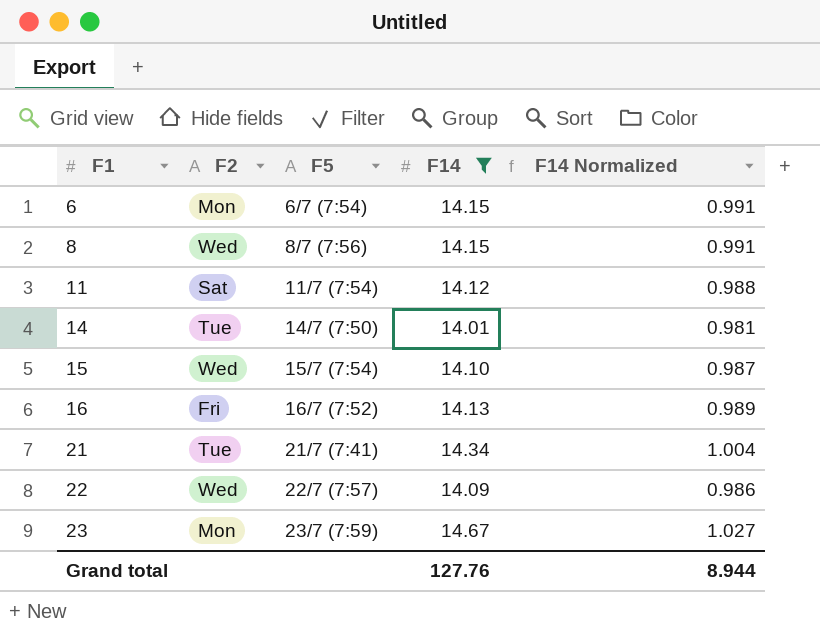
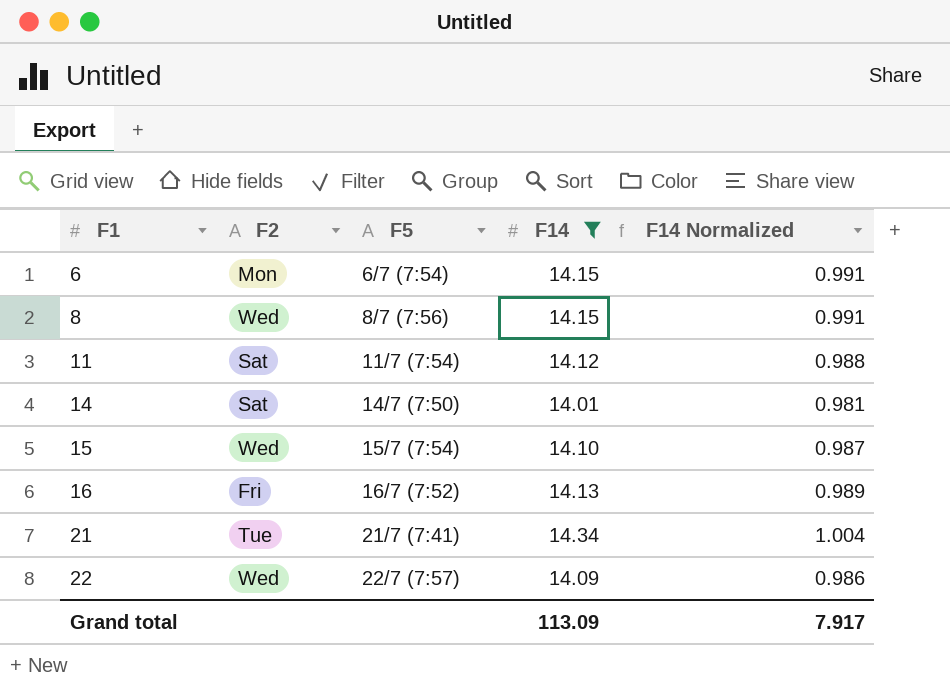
row 23: Mon | 23/7 (7:59) | 14.67 | 1.027 -> none
14 | F2: Tue -> Sat
Grand total | F14: 127.76 -> 113.09
Grand total | F14 Normalized: 8.944 -> 7.917

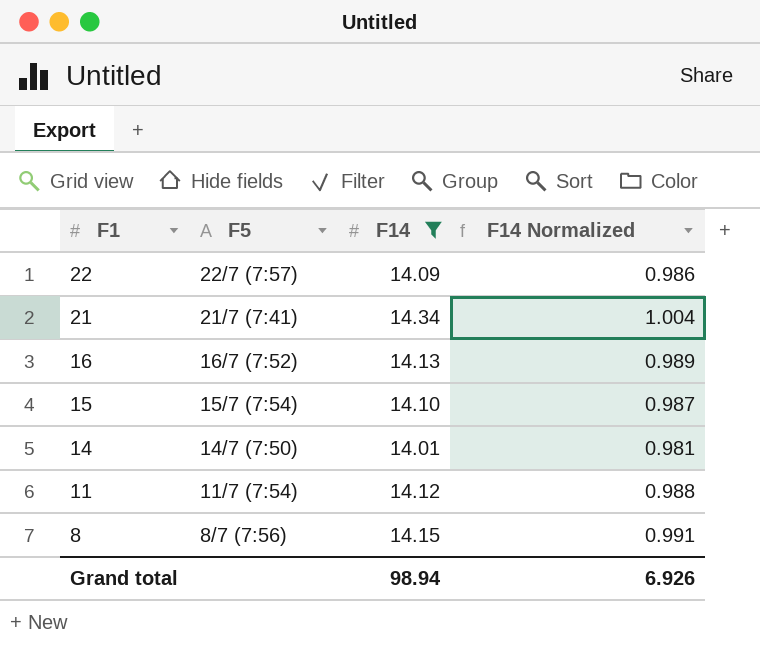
row order: F1 ascending -> F1 descending
column F2 | position: 2 -> none
row 6: Mon | 6/7 (7:54) | 14.15 | 0.991 -> none
Grand total | F14: 113.09 -> 98.94
Grand total | F14 Normalized: 7.917 -> 6.926

